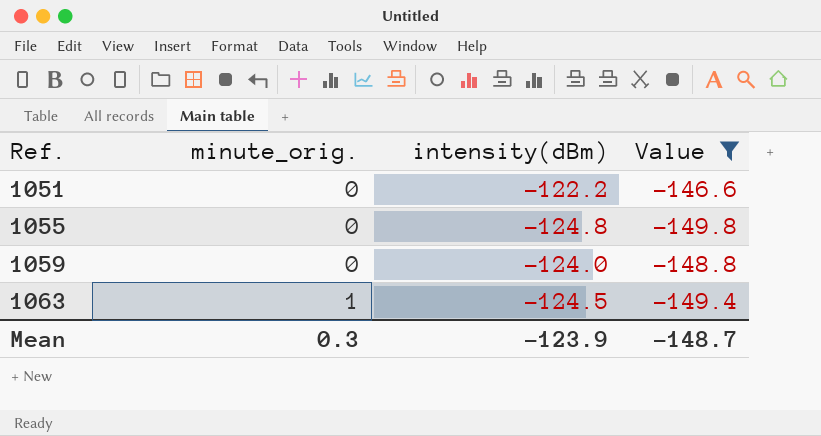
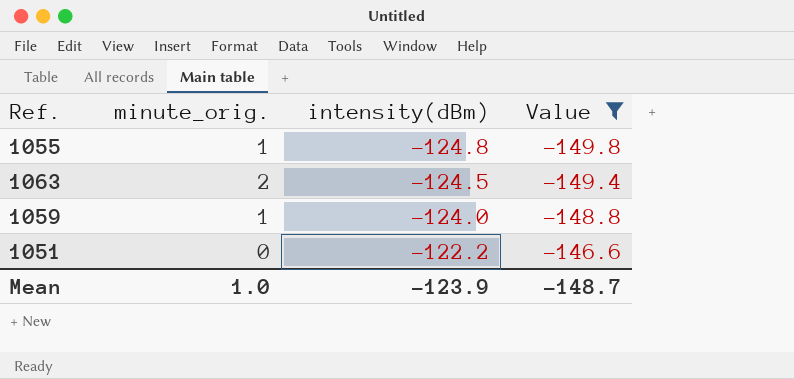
row order: Ref. ascending -> intensity(dBm) ascending
1055 | minute_orig.: 0 -> 1
1063 | minute_orig.: 1 -> 2
1059 | minute_orig.: 0 -> 1
Mean | minute_orig.: 0.3 -> 1.0

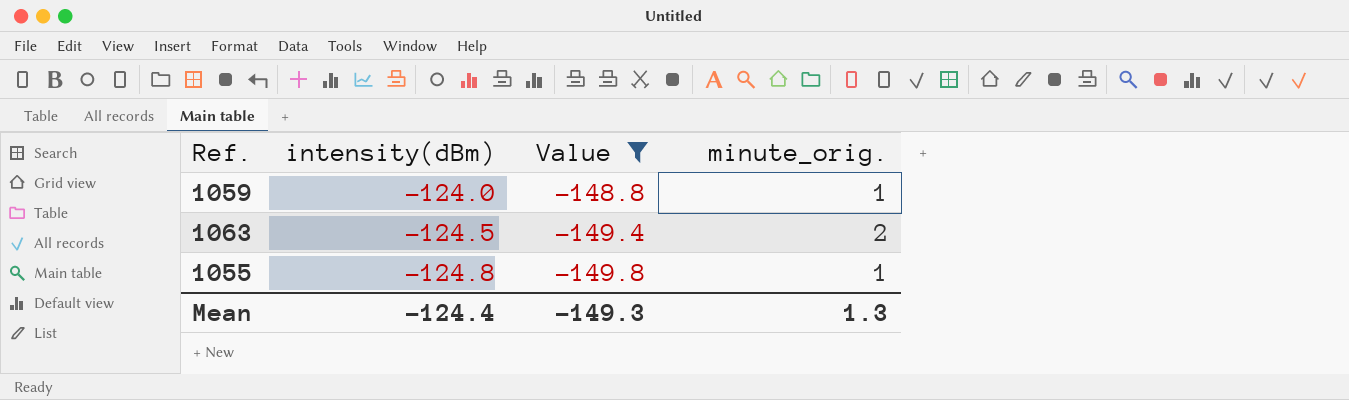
row order: intensity(dBm) ascending -> intensity(dBm) descending
column minute_orig. | position: 2 -> 4
row 1051: 0 | -122.2 | -146.6 -> none
Mean | intensity(dBm): -123.9 -> -124.4
Mean | Value: -148.7 -> -149.3
Mean | minute_orig.: 1.0 -> 1.3

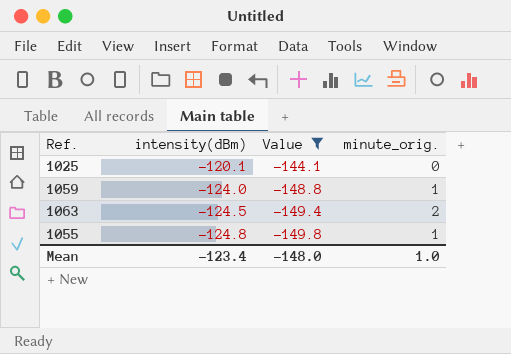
row 1025: none -> -120.1 | -144.1 | 0
Mean | intensity(dBm): -124.4 -> -123.4
Mean | Value: -149.3 -> -148.0
Mean | minute_orig.: 1.3 -> 1.0

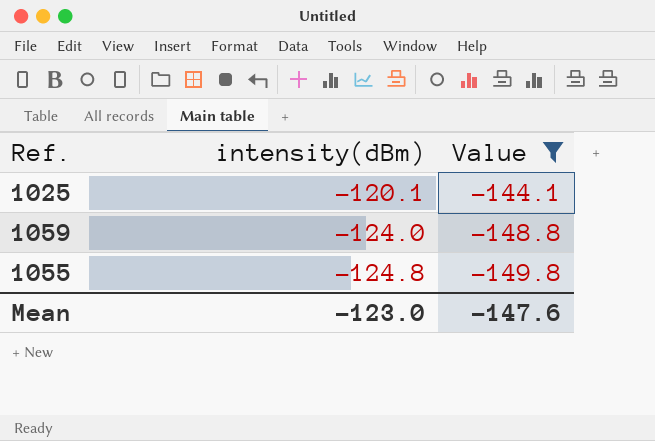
column minute_orig. | position: 4 -> none
row 1063: -124.5 | -149.4 | 2 -> none
Mean | intensity(dBm): -123.4 -> -123.0
Mean | Value: -148.0 -> -147.6

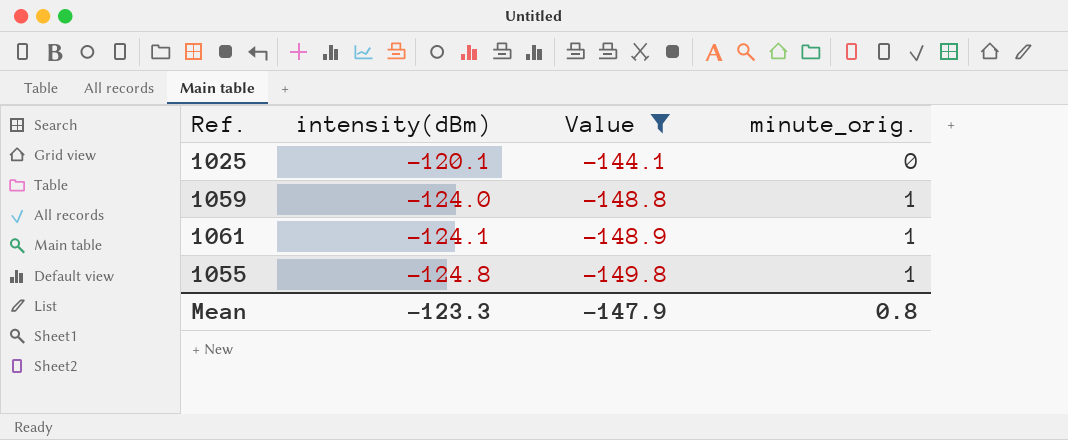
column minute_orig. | position: none -> 4
row 1061: none -> -124.1 | -148.9 | 1
Mean | intensity(dBm): -123.0 -> -123.3
Mean | Value: -147.6 -> -147.9

